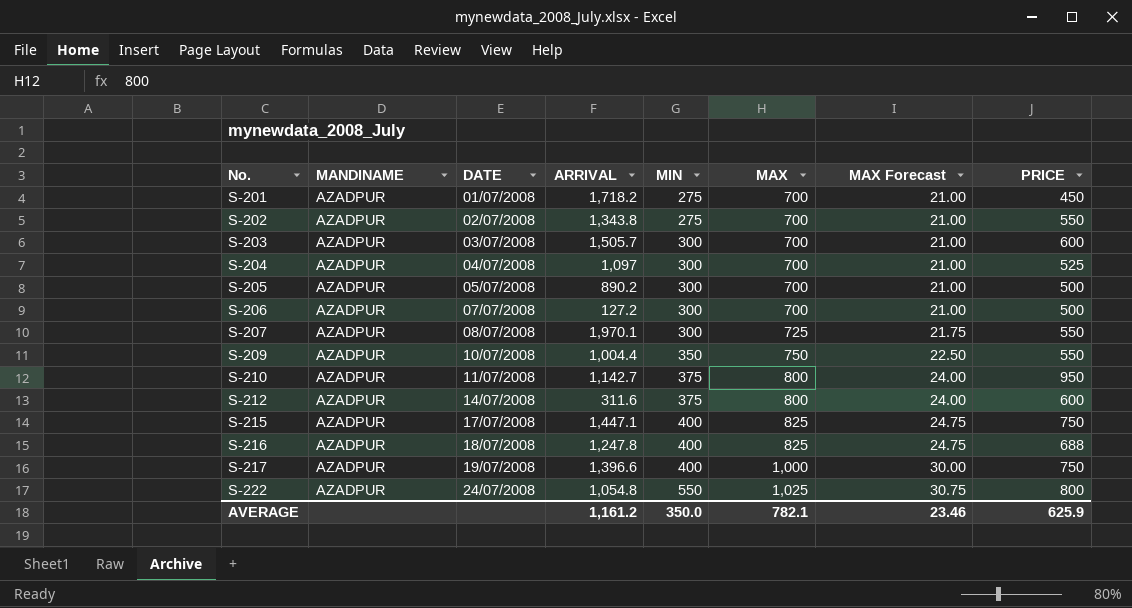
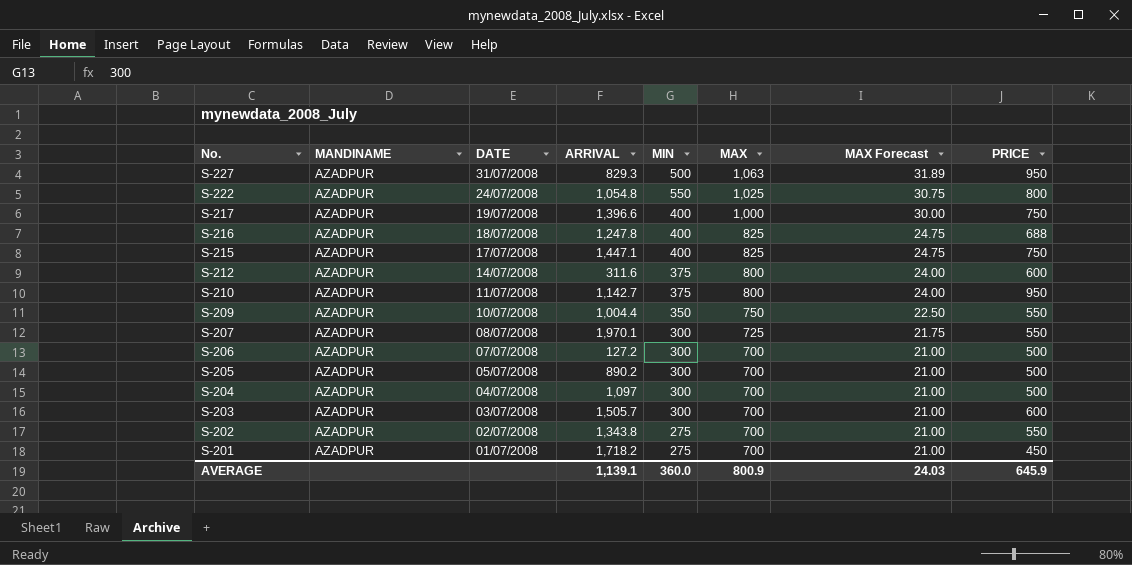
row order: No. ascending -> No. descending
row S-227: none -> AZADPUR | 31/07/2008 | 829.3 | 500 | 1,063 | 31.89 | 950
S-204 | PRICE: 525 -> 500
AVERAGE | ARRIVAL: 1,161.2 -> 1,139.1
AVERAGE | MIN: 350.0 -> 360.0
AVERAGE | MAX: 782.1 -> 800.9
AVERAGE | MAX Forecast: 23.46 -> 24.03
AVERAGE | PRICE: 625.9 -> 645.9

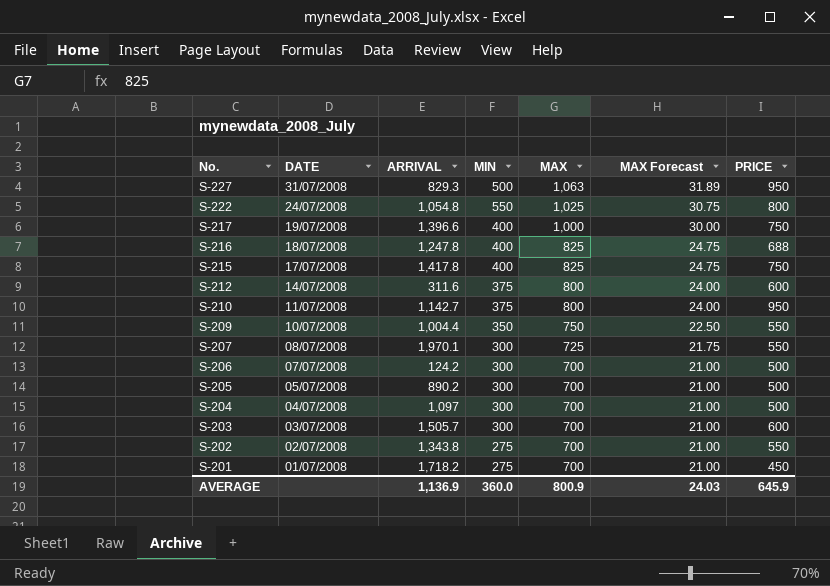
column MANDINAME | position: 2 -> none
S-215 | ARRIVAL: 1,447.1 -> 1,417.8
S-206 | ARRIVAL: 127.2 -> 124.2
AVERAGE | ARRIVAL: 1,139.1 -> 1,136.9

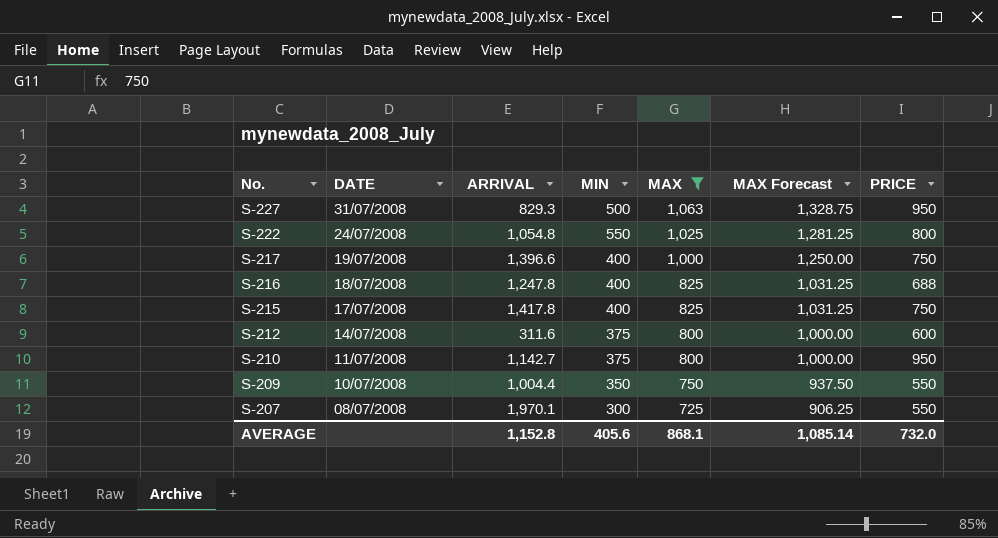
filter: none -> MAX != 700
column MAX Forecast | formula: [MAX] * 0.03 -> [MAX] * 1.25
AVERAGE | ARRIVAL: 1,136.9 -> 1,152.8
AVERAGE | MIN: 360.0 -> 405.6
AVERAGE | MAX: 800.9 -> 868.1
AVERAGE | MAX Forecast: 24.03 -> 1,085.14
AVERAGE | PRICE: 645.9 -> 732.0

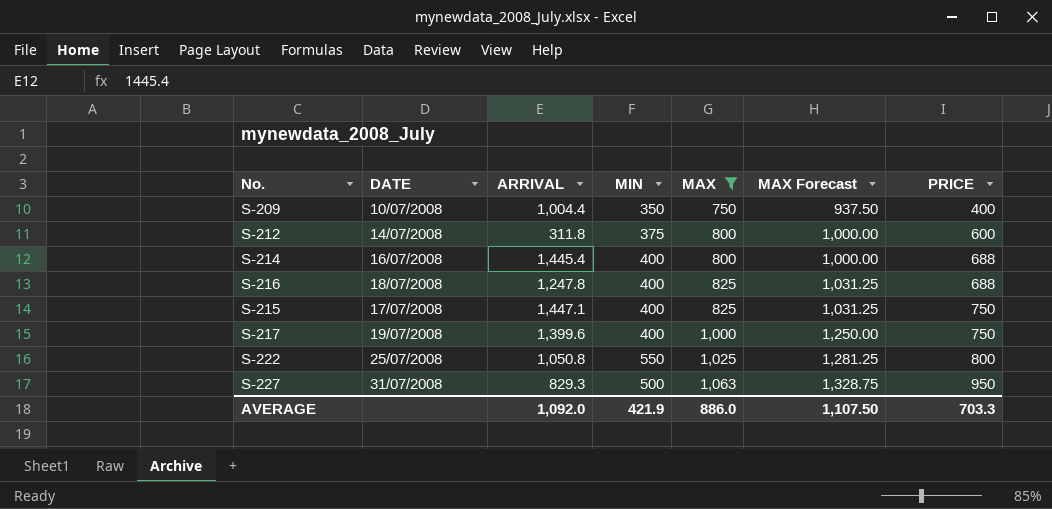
row order: No. descending -> MAX ascending
row S-210: 11/07/2008 | 1,142.7 | 375 | 800 | 1,000.00 | 950 -> none
row S-207: 08/07/2008 | 1,970.1 | 300 | 725 | 906.25 | 550 -> none
S-209 | PRICE: 550 -> 400
S-212 | ARRIVAL: 311.6 -> 311.8
row S-214: none -> 16/07/2008 | 1,445.4 | 400 | 800 | 1,000.00 | 688
S-215 | ARRIVAL: 1,417.8 -> 1,447.1
S-217 | ARRIVAL: 1,396.6 -> 1,399.6
S-222 | DATE: 24/07/2008 -> 25/07/2008
S-222 | ARRIVAL: 1,054.8 -> 1,050.8
AVERAGE | ARRIVAL: 1,152.8 -> 1,092.0
AVERAGE | MIN: 405.6 -> 421.9
AVERAGE | MAX: 868.1 -> 886.0
AVERAGE | MAX Forecast: 1,085.14 -> 1,107.50
AVERAGE | PRICE: 732.0 -> 703.3

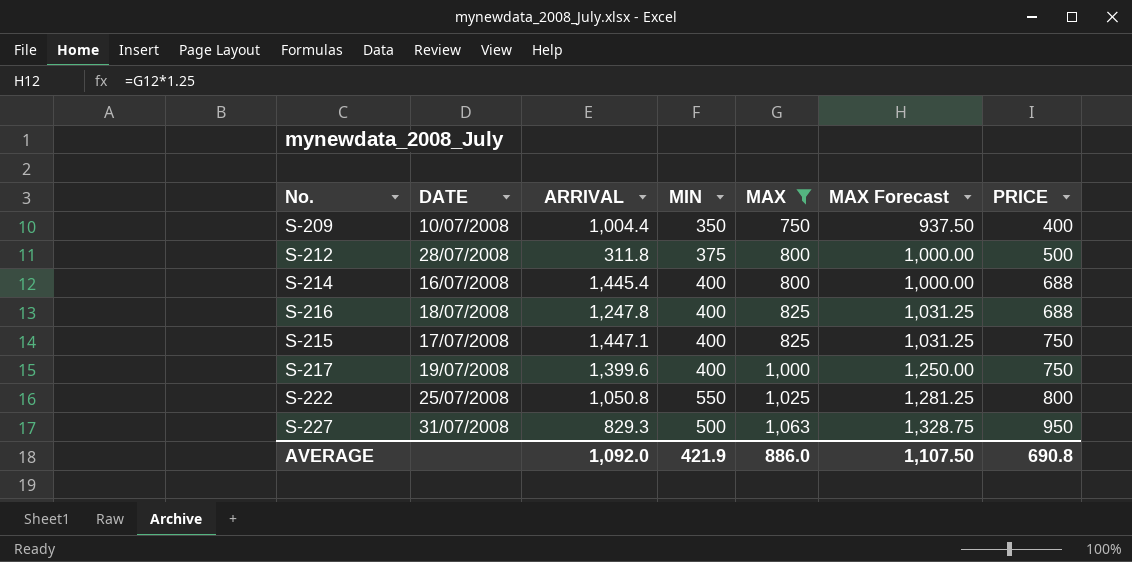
S-212 | DATE: 14/07/2008 -> 28/07/2008
S-212 | PRICE: 600 -> 500
AVERAGE | PRICE: 703.3 -> 690.8

